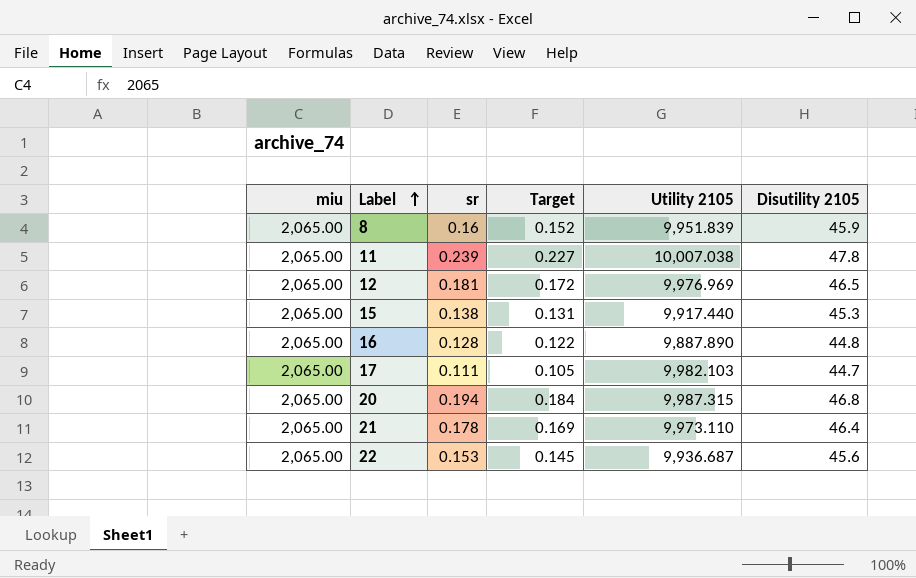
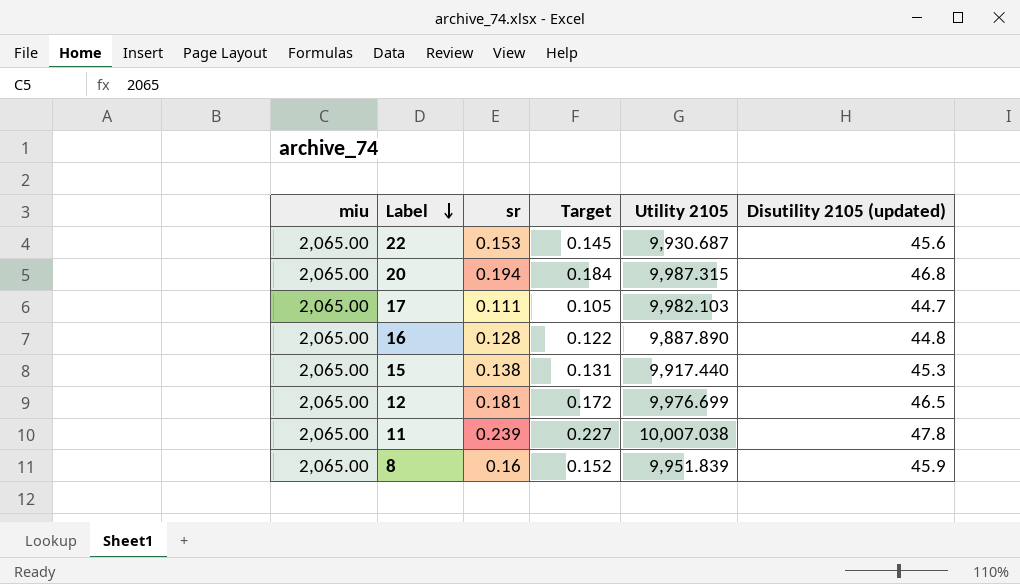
row order: Label ascending -> Label descending
column name: Disutility 2105 -> Disutility 2105 (updated)
row 21: 2,065.00 | 0.178 | 0.169 | 9,973.110 | 46.4 -> none
22 | Utility 2105: 9,936.687 -> 9,930.687
12 | Utility 2105: 9,976.969 -> 9,976.699

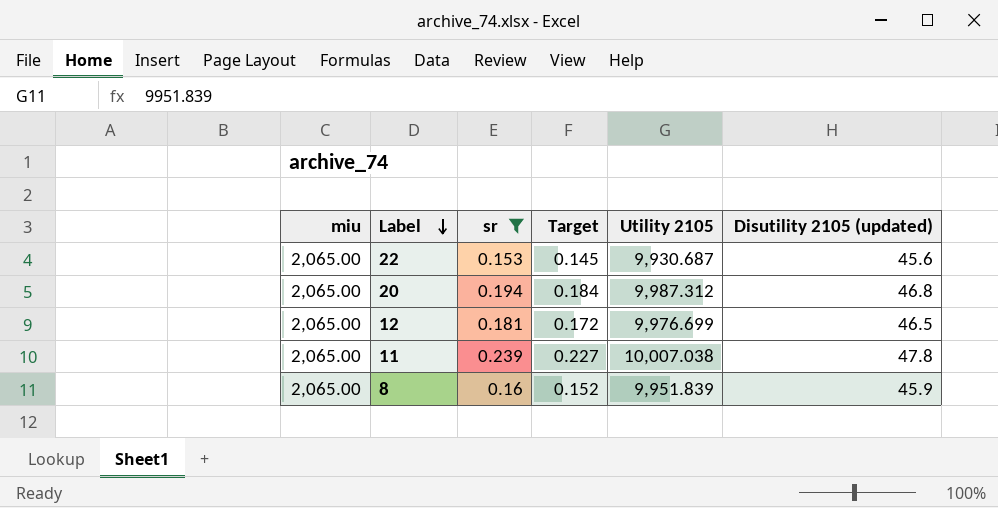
filter: none -> sr >= 0.153
20 | Utility 2105: 9,987.315 -> 9,987.312

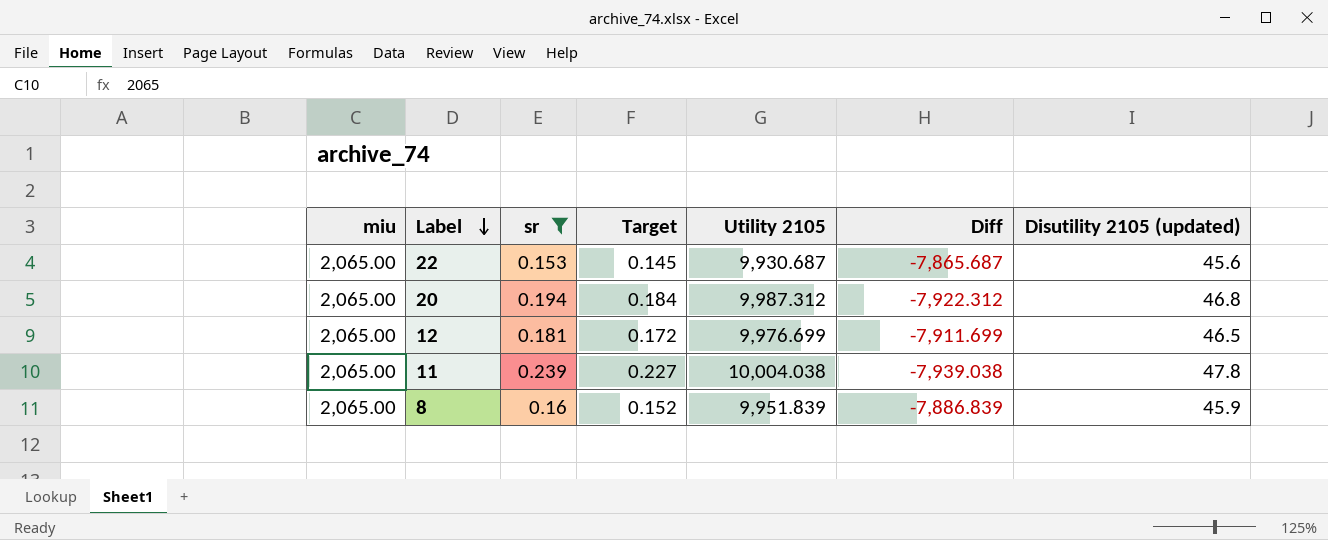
column Diff | formula: none -> [miu] - [Utility 2105]
11 | Utility 2105: 10,007.038 -> 10,004.038

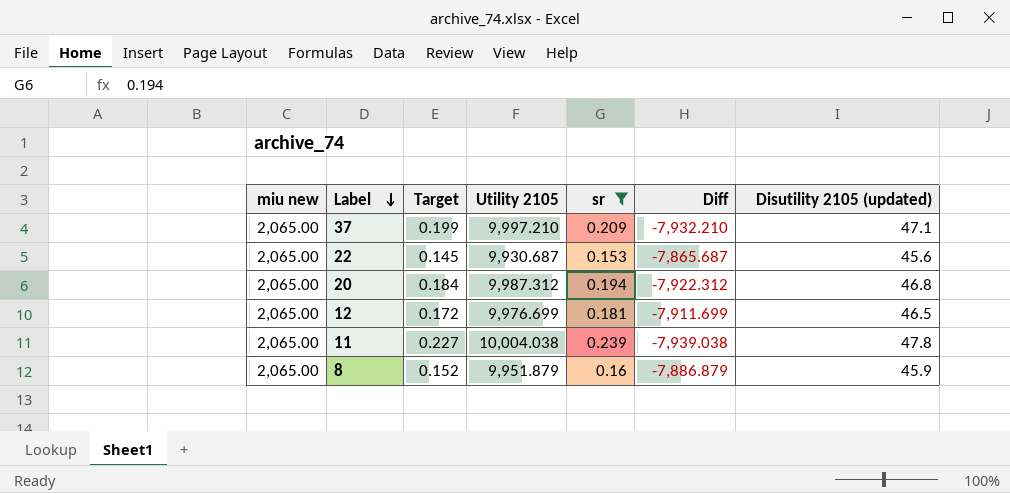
column name: miu -> miu new
column sr | position: 3 -> 5
row 37: none -> 2,065.00 | 0.199 | 9,997.210 | 0.209 | -7,932.210 | 47.1
8 | Utility 2105: 9,951.839 -> 9,951.879
8 | Diff: -7,886.839 -> -7,886.879

